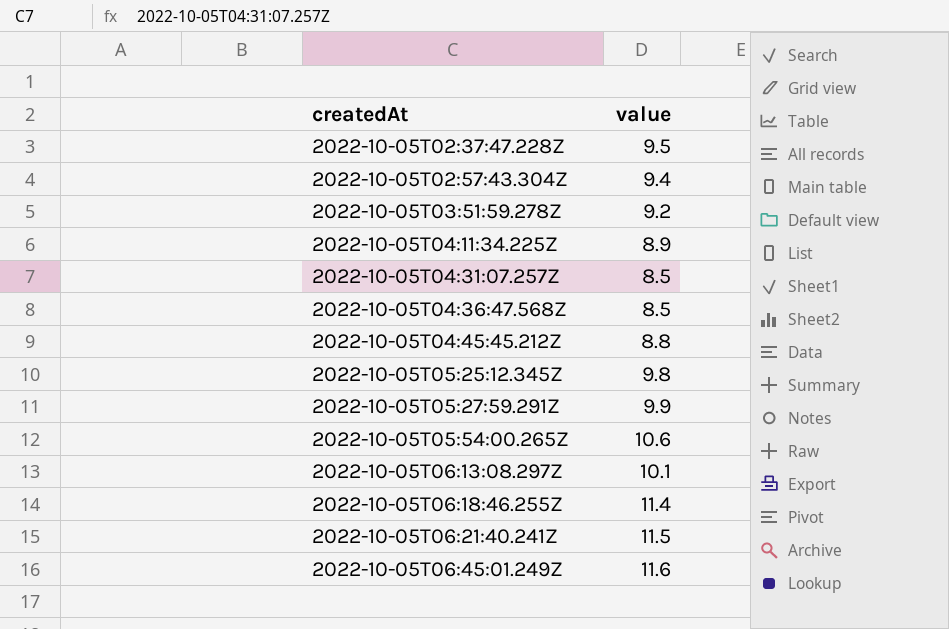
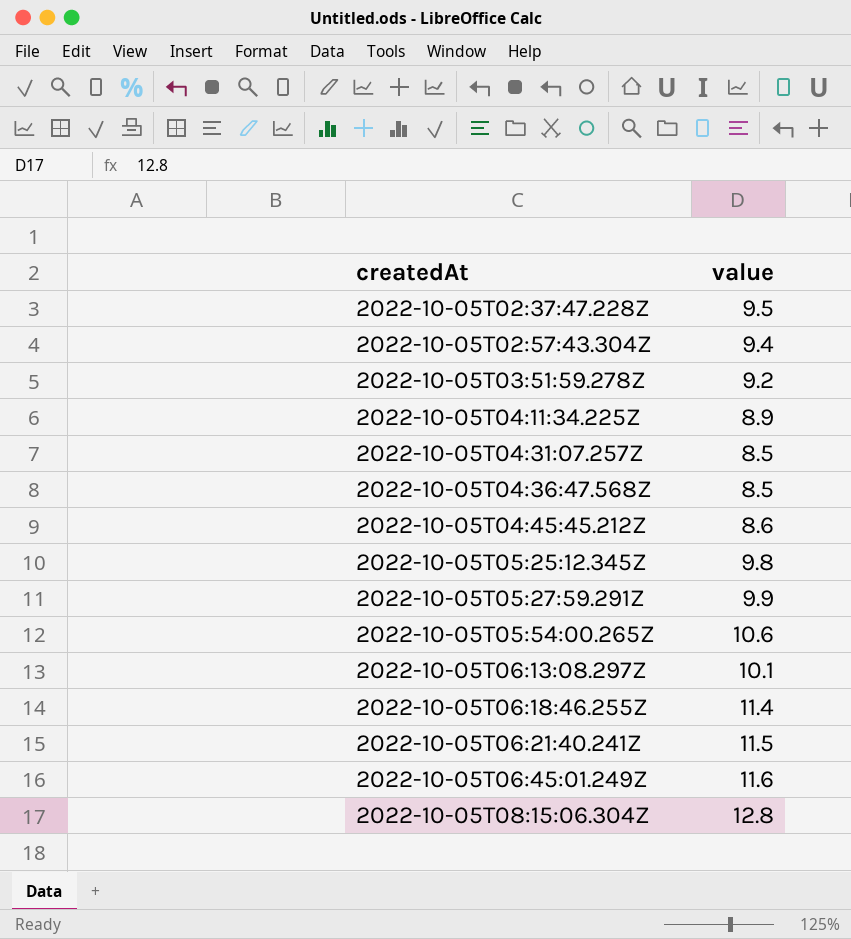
2022-10-05T04:45:45.212Z | value: 8.8 -> 8.6
row 2022-10-05T08:15:06.304Z: none -> 12.8

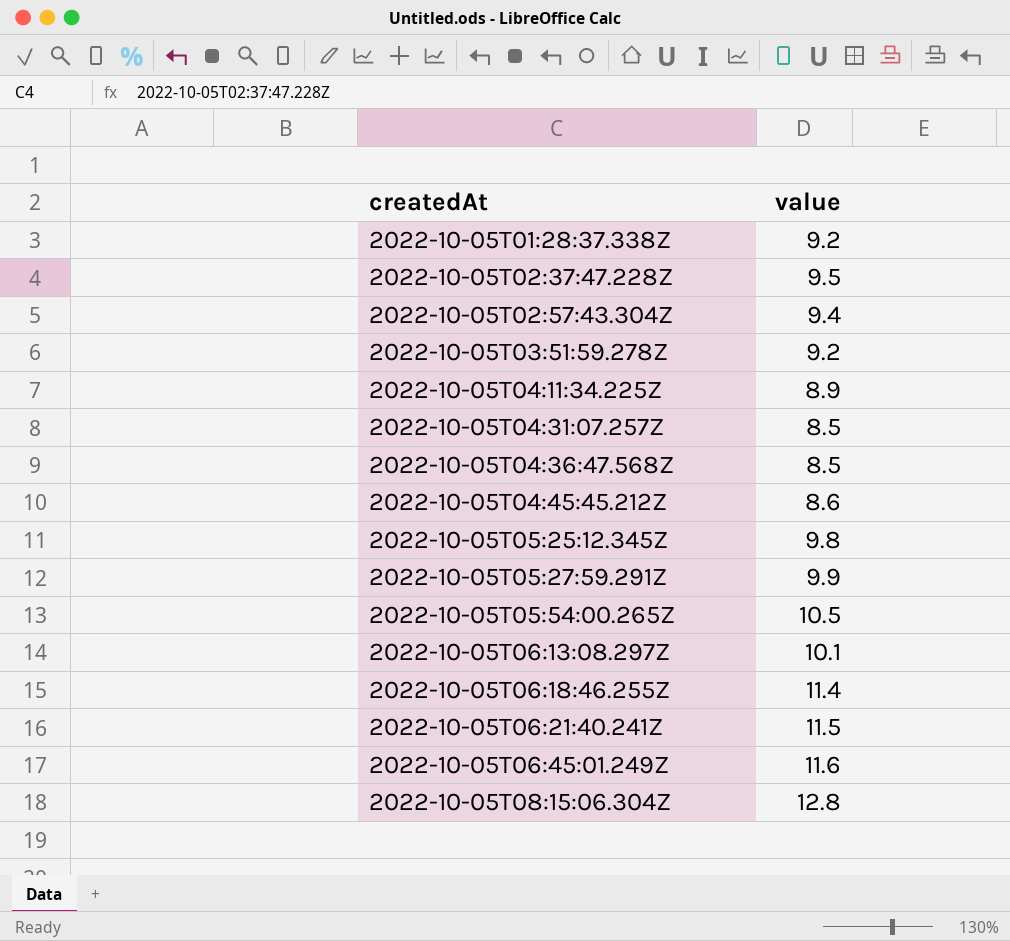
row 2022-10-05T01:28:37.338Z: none -> 9.2
2022-10-05T05:54:00.265Z | value: 10.6 -> 10.5

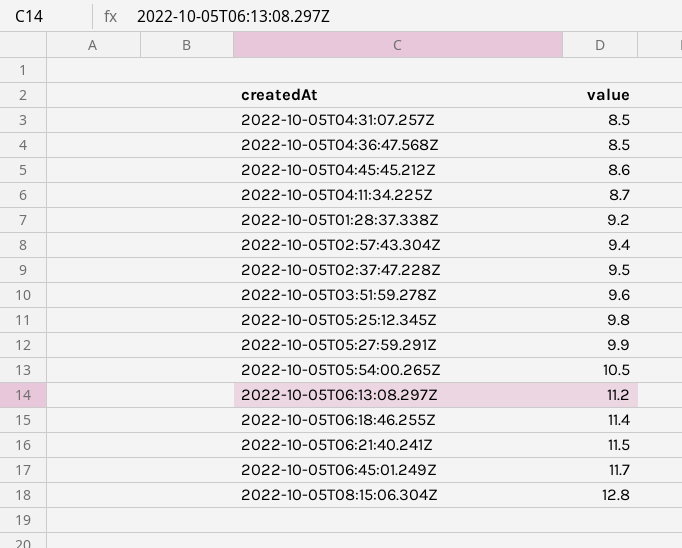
row order: createdAt ascending -> value ascending
2022-10-05T04:11:34.225Z | value: 8.9 -> 8.7
2022-10-05T03:51:59.278Z | value: 9.2 -> 9.6
2022-10-05T06:13:08.297Z | value: 10.1 -> 11.2
2022-10-05T06:45:01.249Z | value: 11.6 -> 11.7

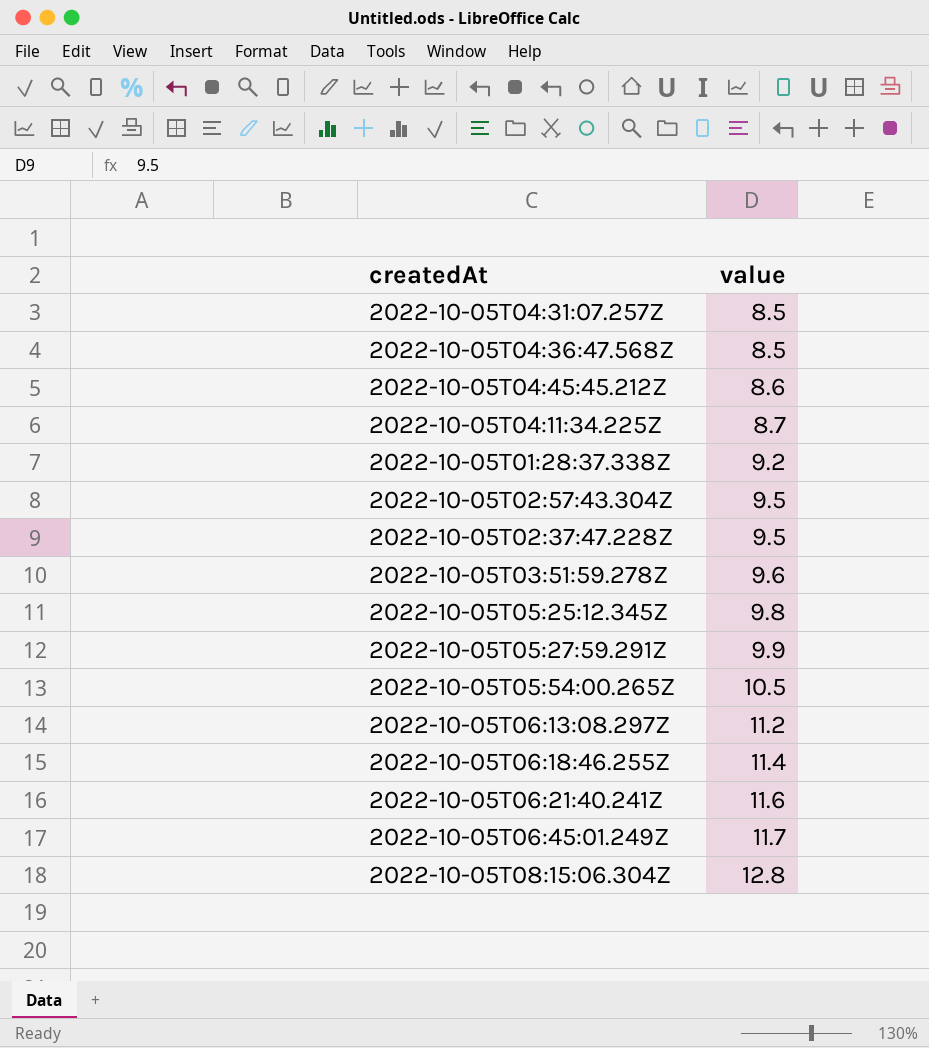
2022-10-05T02:57:43.304Z | value: 9.4 -> 9.5
2022-10-05T06:21:40.241Z | value: 11.5 -> 11.6

